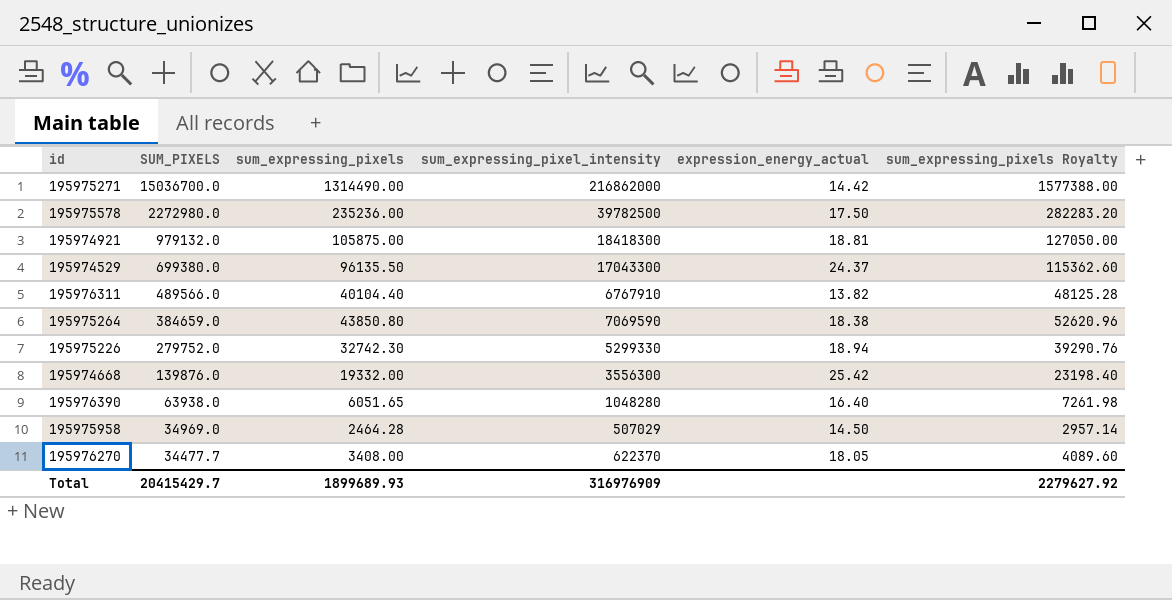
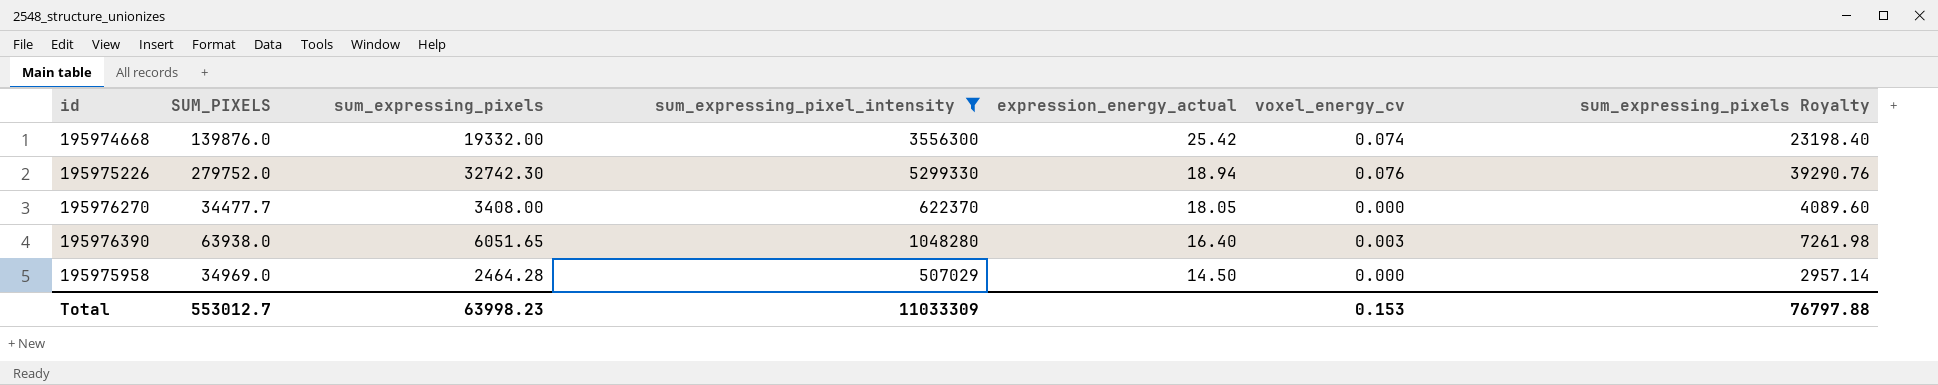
filter: none -> sum_expressing_pixel_intensity <= 5299330
row order: SUM_PIXELS descending -> expression_energy_actual descending
column voxel_energy_cv | position: none -> 6
Total | SUM_PIXELS: 20415429.7 -> 553012.7
Total | sum_expressing_pixels: 1899689.93 -> 63998.23
Total | sum_expressing_pixel_intensity: 316976909 -> 11033309
Total | sum_expressing_pixels Royalty: 2279627.92 -> 76797.88

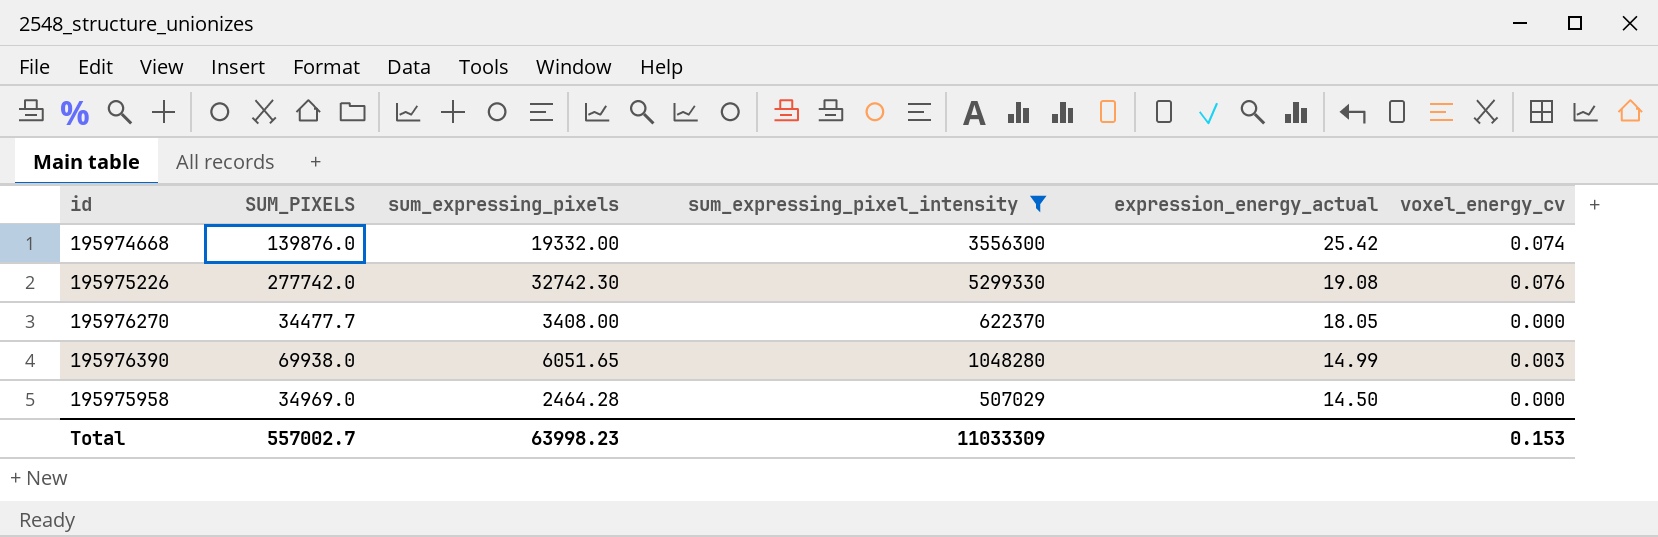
column sum_expressing_pixels Royalty | formula: [sum_expressing_pixels] * 1.2 -> none
195975226 | SUM_PIXELS: 279752.0 -> 277742.0
195975226 | expression_energy_actual: 18.94 -> 19.08
195976390 | SUM_PIXELS: 63938.0 -> 69938.0
195976390 | expression_energy_actual: 16.40 -> 14.99
Total | SUM_PIXELS: 553012.7 -> 557002.7

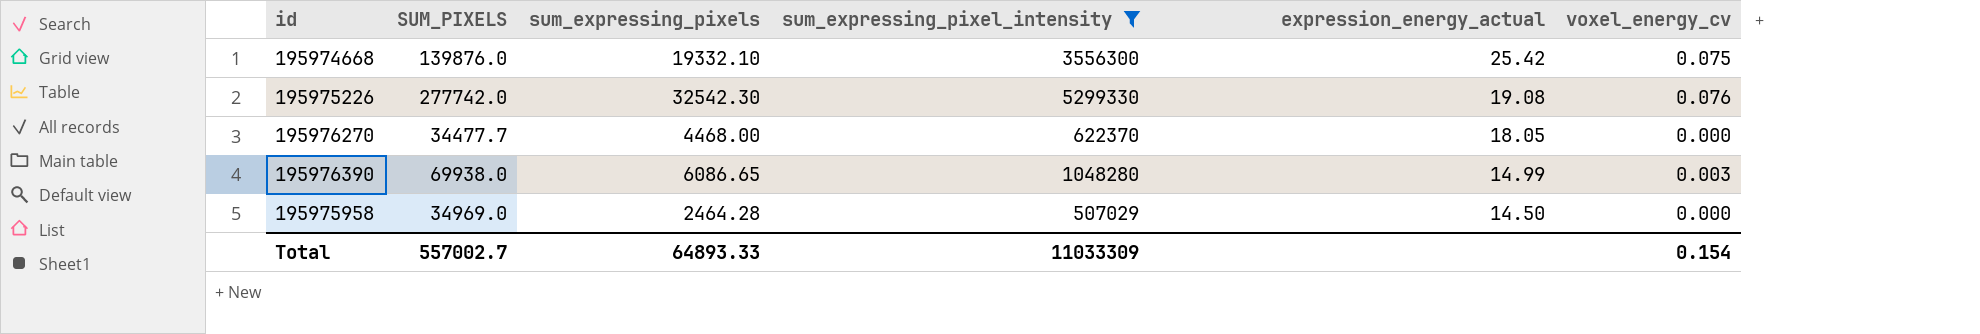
195974668 | sum_expressing_pixels: 19332.00 -> 19332.10
195974668 | voxel_energy_cv: 0.074 -> 0.075
195975226 | sum_expressing_pixels: 32742.30 -> 32542.30
195976270 | sum_expressing_pixels: 3408.00 -> 4468.00
195976390 | sum_expressing_pixels: 6051.65 -> 6086.65
Total | sum_expressing_pixels: 63998.23 -> 64893.33
Total | voxel_energy_cv: 0.153 -> 0.154

